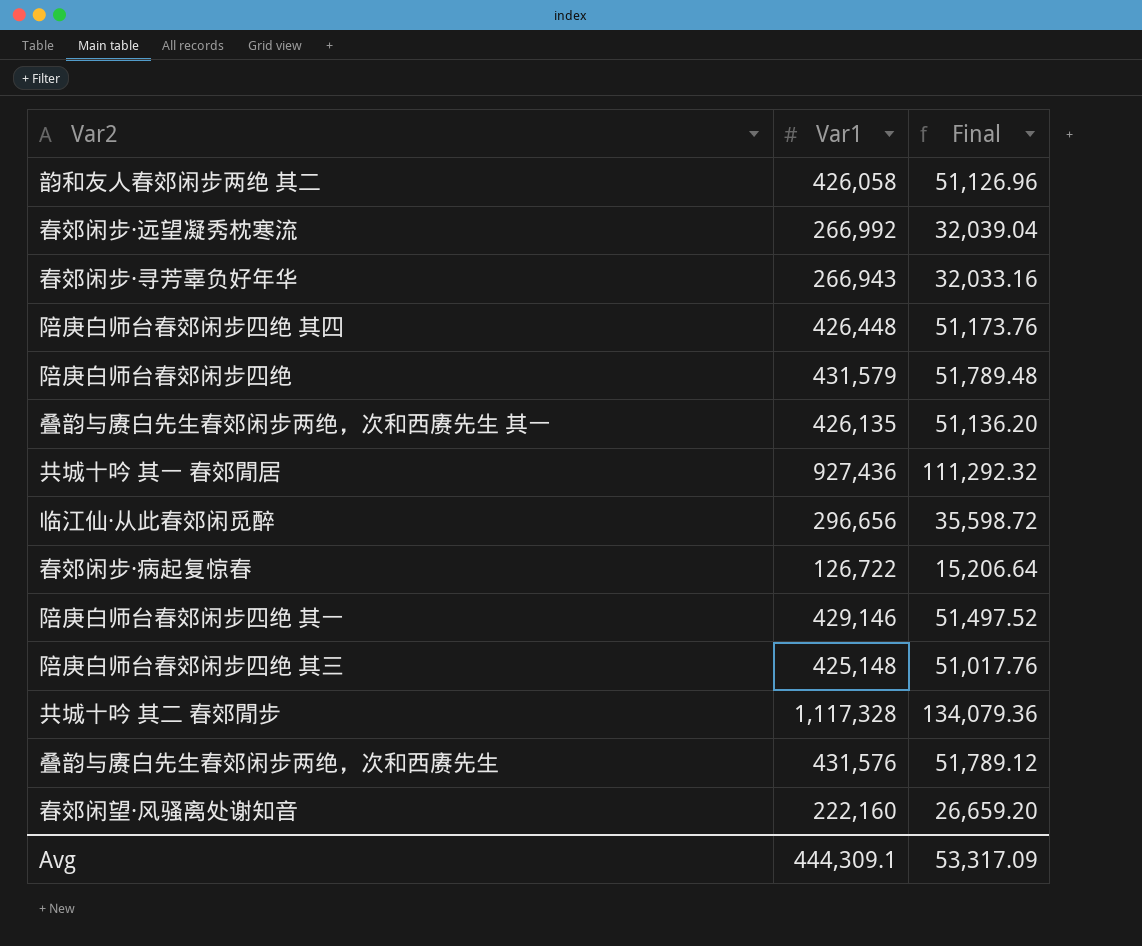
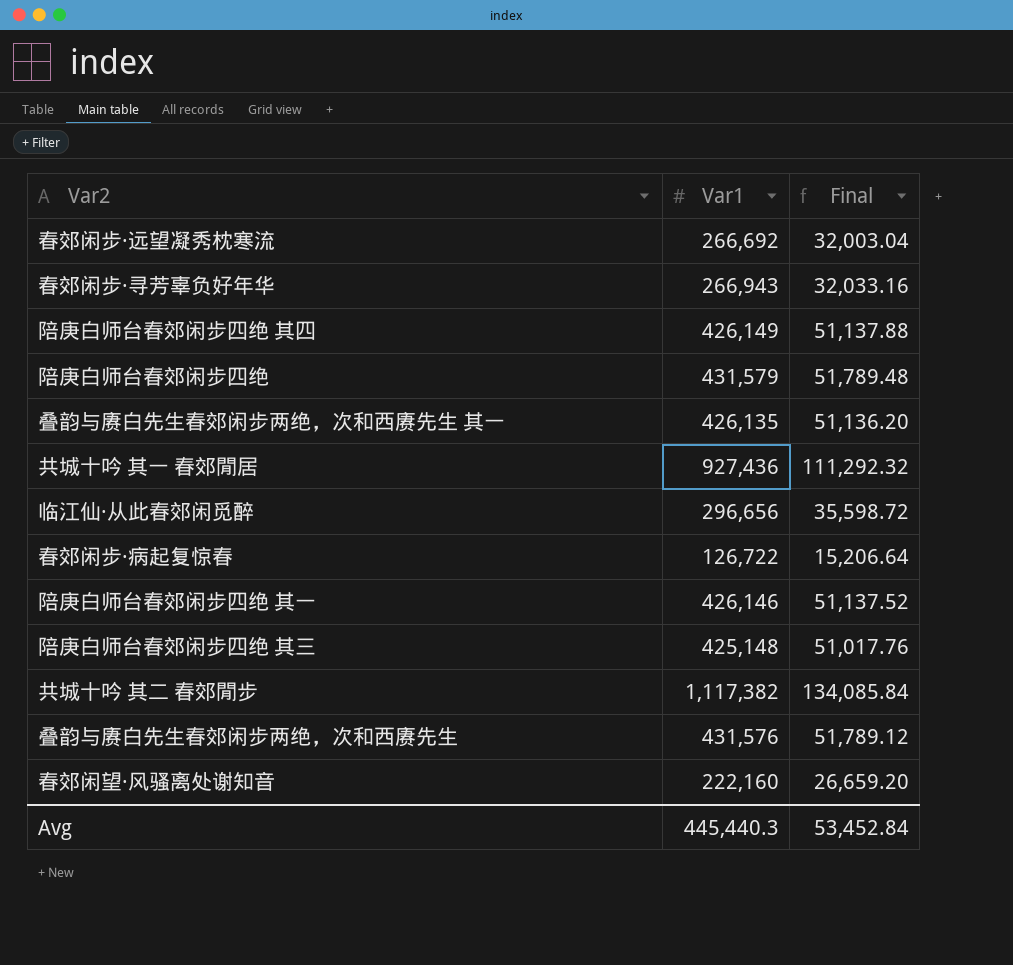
row 韵和友人春郊闲步两绝 其二: 426,058 | 51,126.96 -> none
春郊闲步·远望凝秀枕寒流 | Var1: 266,992 -> 266,692
春郊闲步·远望凝秀枕寒流 | Final: 32,039.04 -> 32,003.04
陪庚白师台春郊闲步四绝 其四 | Var1: 426,448 -> 426,149
陪庚白师台春郊闲步四绝 其四 | Final: 51,173.76 -> 51,137.88
陪庚白师台春郊闲步四绝 其一 | Var1: 429,146 -> 426,146
陪庚白师台春郊闲步四绝 其一 | Final: 51,497.52 -> 51,137.52
共城十吟 其二 春郊閒步 | Var1: 1,117,328 -> 1,117,382
共城十吟 其二 春郊閒步 | Final: 134,079.36 -> 134,085.84
Avg | Var1: 444,309.1 -> 445,440.3
Avg | Final: 53,317.09 -> 53,452.84

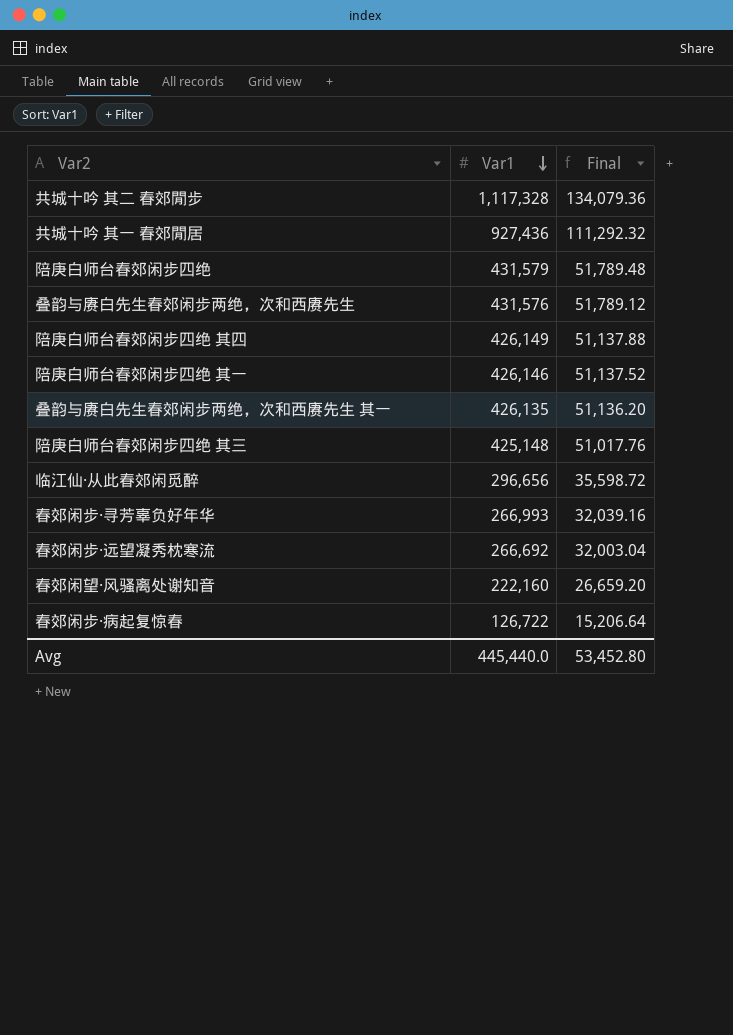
row order: none -> Var1 descending
共城十吟 其二 春郊閒步 | Var1: 1,117,382 -> 1,117,328
共城十吟 其二 春郊閒步 | Final: 134,085.84 -> 134,079.36
春郊闲步·寻芳辜负好年华 | Var1: 266,943 -> 266,993
春郊闲步·寻芳辜负好年华 | Final: 32,033.16 -> 32,039.16
Avg | Var1: 445,440.3 -> 445,440.0
Avg | Final: 53,452.84 -> 53,452.80

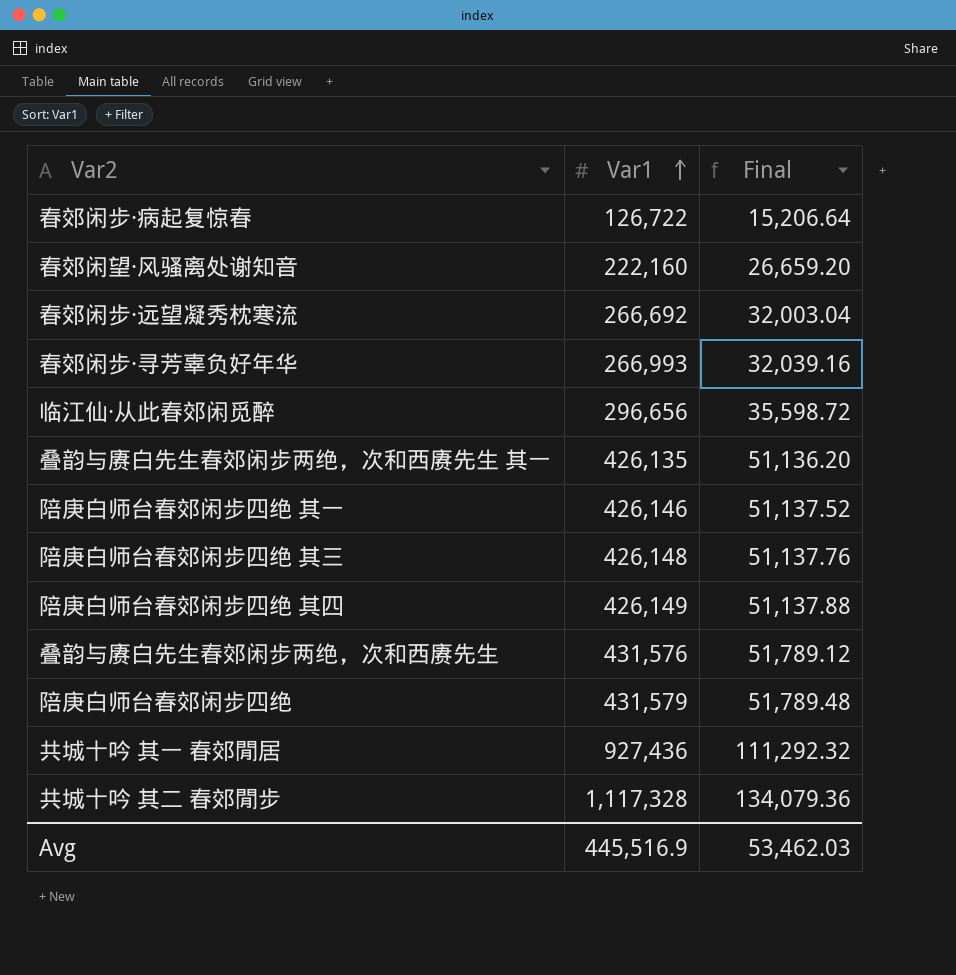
row order: Var1 descending -> Var1 ascending
陪庚白师台春郊闲步四绝 其三 | Var1: 425,148 -> 426,148
陪庚白师台春郊闲步四绝 其三 | Final: 51,017.76 -> 51,137.76
Avg | Var1: 445,440.0 -> 445,516.9
Avg | Final: 53,452.80 -> 53,462.03

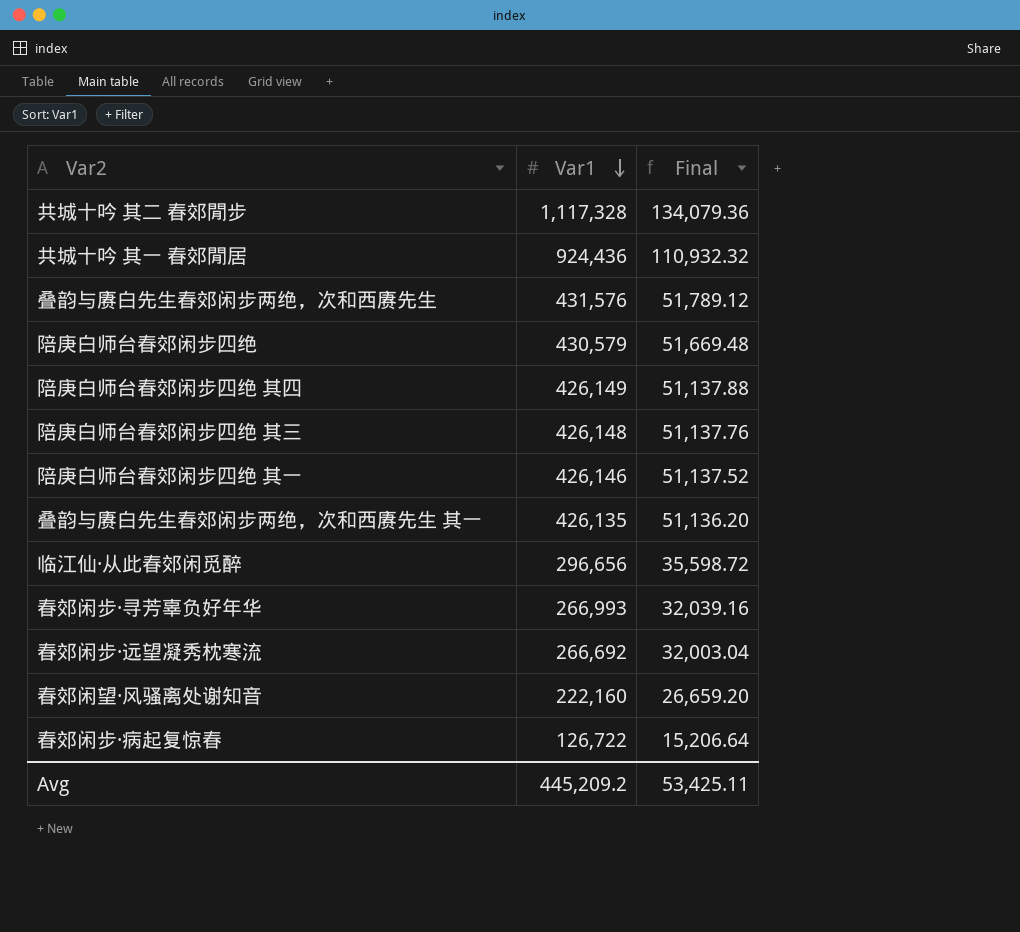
row order: Var1 ascending -> Var1 descending
共城十吟 其一 春郊閒居 | Var1: 927,436 -> 924,436
共城十吟 其一 春郊閒居 | Final: 111,292.32 -> 110,932.32
陪庚白师台春郊闲步四绝 | Var1: 431,579 -> 430,579
陪庚白师台春郊闲步四绝 | Final: 51,789.48 -> 51,669.48
Avg | Var1: 445,516.9 -> 445,209.2
Avg | Final: 53,462.03 -> 53,425.11

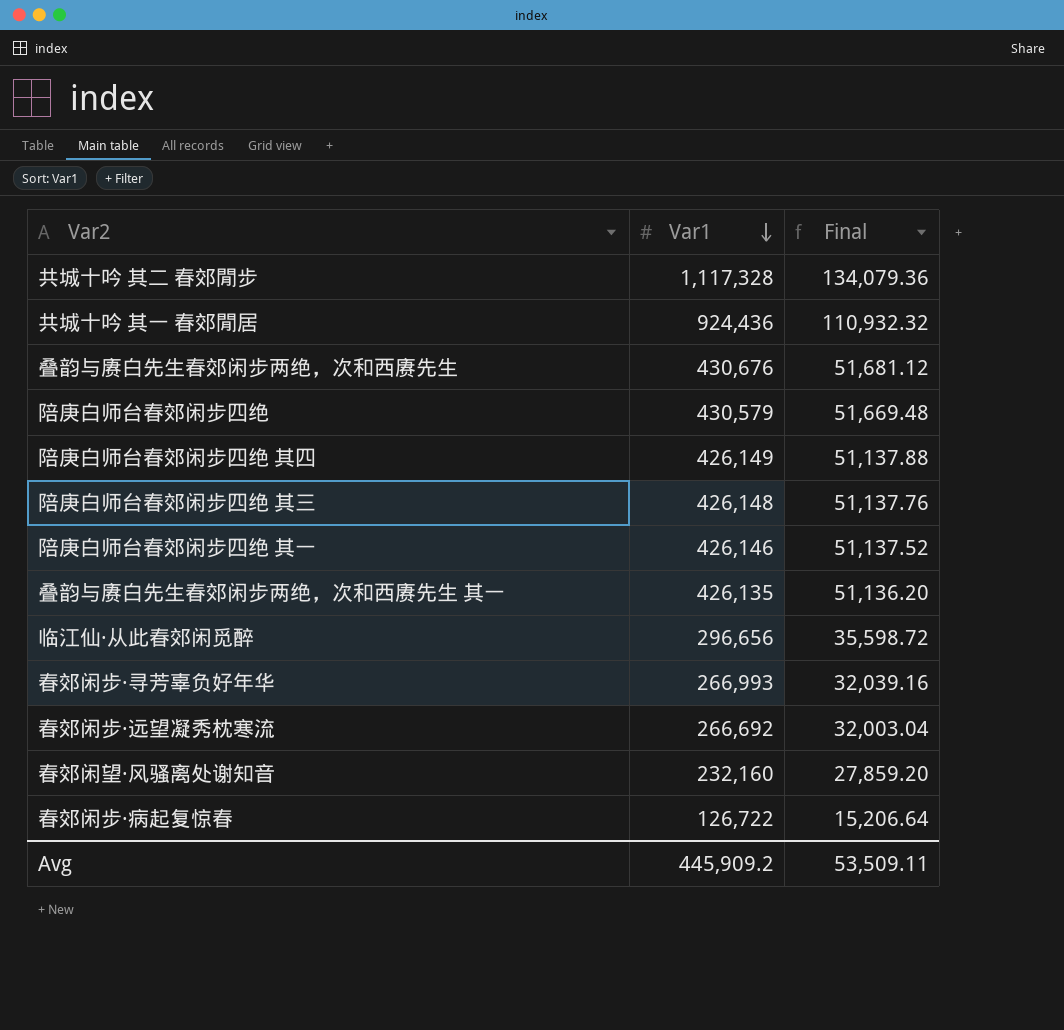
叠韵与赓白先生春郊闲步两绝，次和西赓先生 | Var1: 431,576 -> 430,676
叠韵与赓白先生春郊闲步两绝，次和西赓先生 | Final: 51,789.12 -> 51,681.12
春郊闲望·风骚离处谢知音 | Var1: 222,160 -> 232,160
春郊闲望·风骚离处谢知音 | Final: 26,659.20 -> 27,859.20
Avg | Var1: 445,209.2 -> 445,909.2
Avg | Final: 53,425.11 -> 53,509.11

